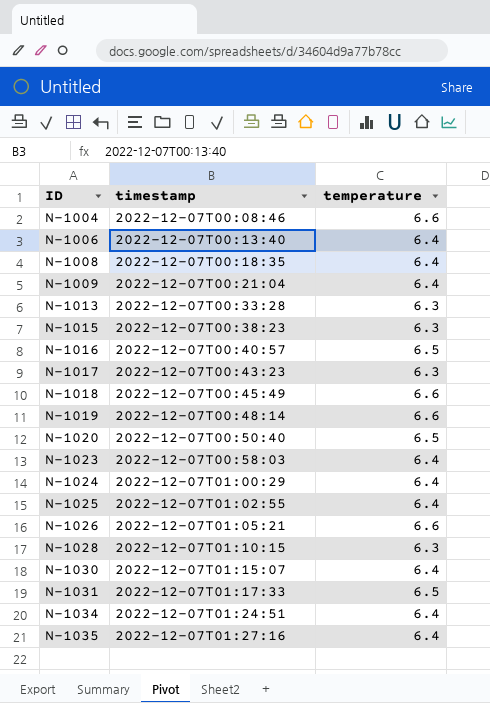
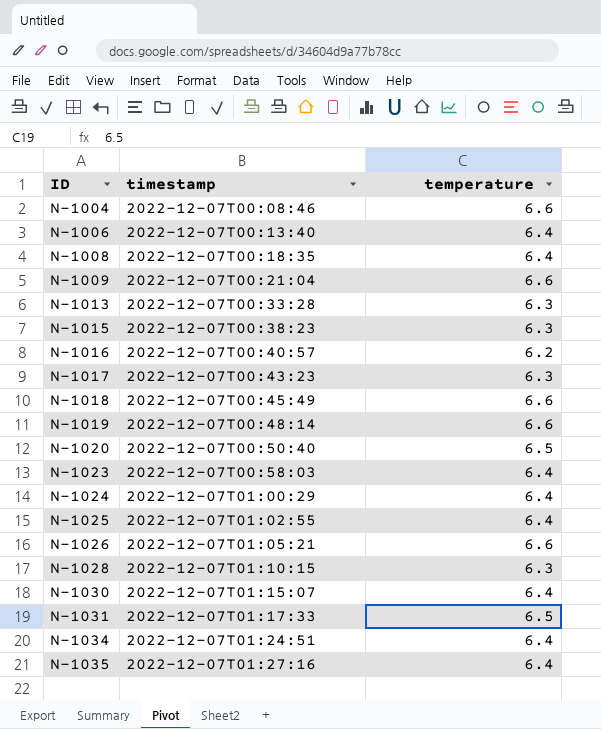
N-1009 | temperature: 6.4 -> 6.6
N-1016 | temperature: 6.5 -> 6.2

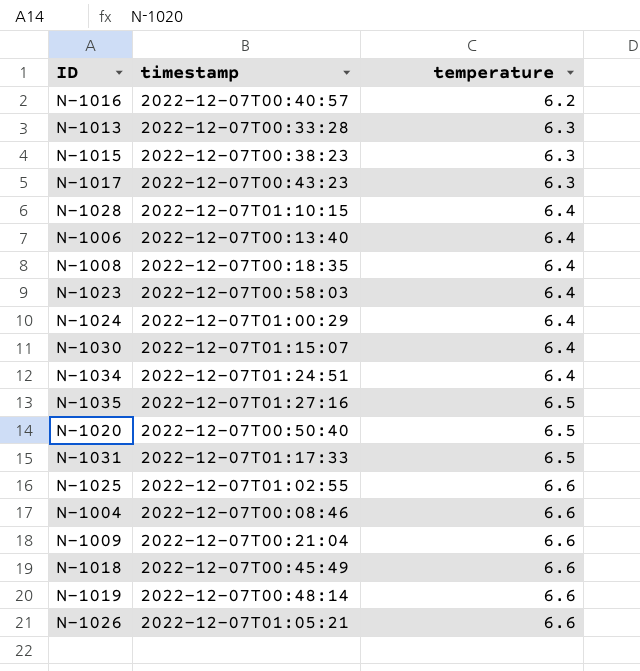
row order: ID ascending -> temperature ascending
N-1028 | temperature: 6.3 -> 6.4
N-1035 | temperature: 6.4 -> 6.5
N-1025 | temperature: 6.4 -> 6.6

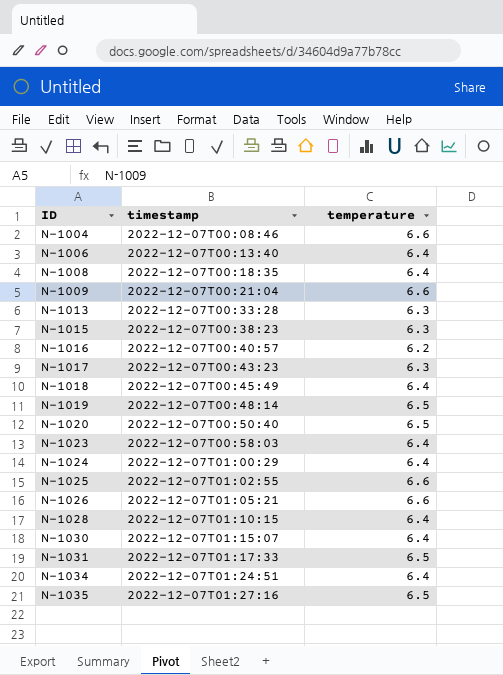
row order: temperature ascending -> ID ascending
N-1018 | temperature: 6.6 -> 6.4
N-1019 | temperature: 6.6 -> 6.5

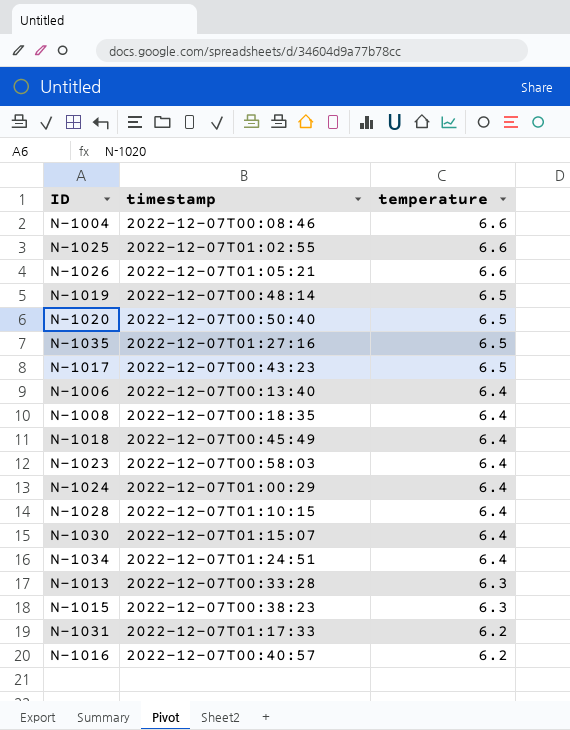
row order: ID ascending -> temperature descending
row N-1009: 2022-12-07T00:21:04 | 6.6 -> none
N-1017 | temperature: 6.3 -> 6.5
N-1031 | temperature: 6.5 -> 6.2

